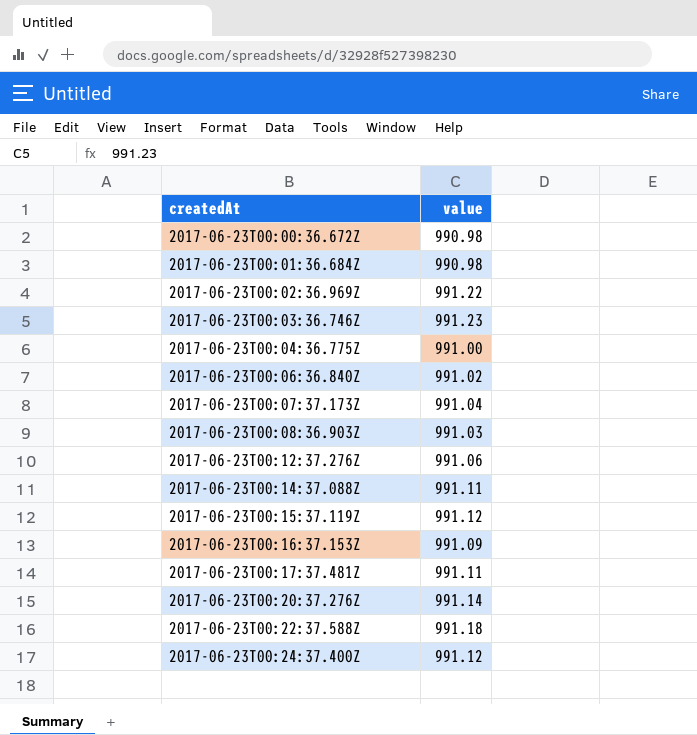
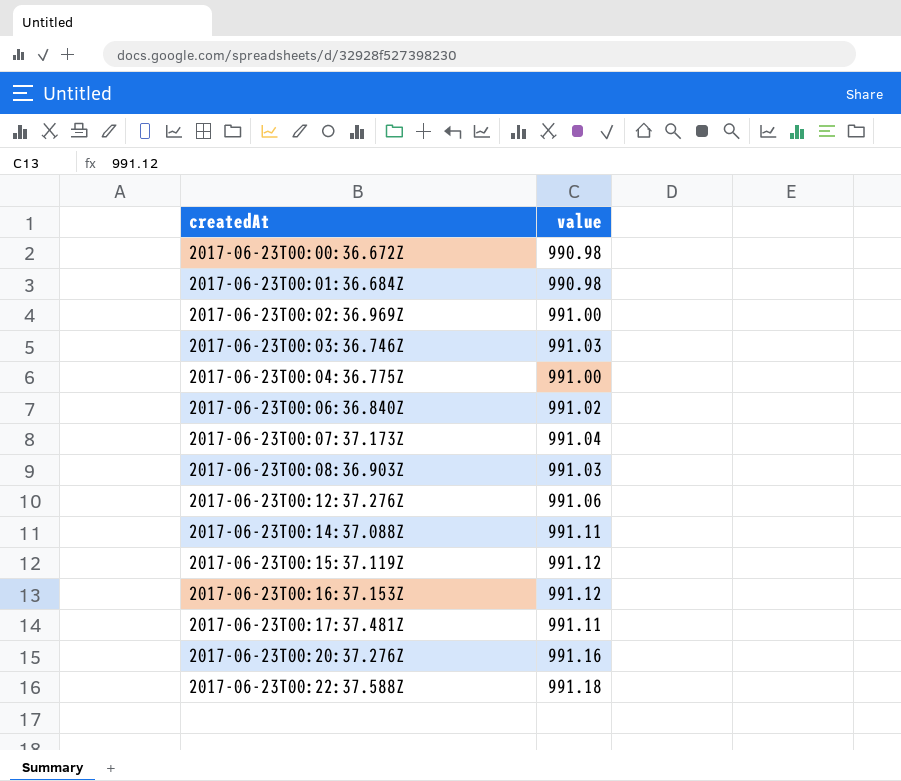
row 2017-06-23T00:24:37.400Z: 991.12 -> none
2017-06-23T00:02:36.969Z | value: 991.22 -> 991.00
2017-06-23T00:03:36.746Z | value: 991.23 -> 991.03
2017-06-23T00:16:37.153Z | value: 991.09 -> 991.12
2017-06-23T00:20:37.276Z | value: 991.14 -> 991.16

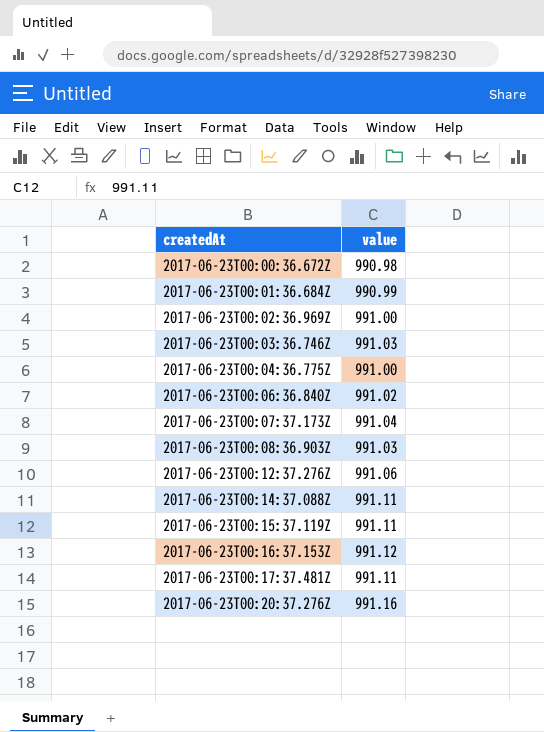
row 2017-06-23T00:22:37.588Z: 991.18 -> none
2017-06-23T00:01:36.684Z | value: 990.98 -> 990.99
2017-06-23T00:15:37.119Z | value: 991.12 -> 991.11

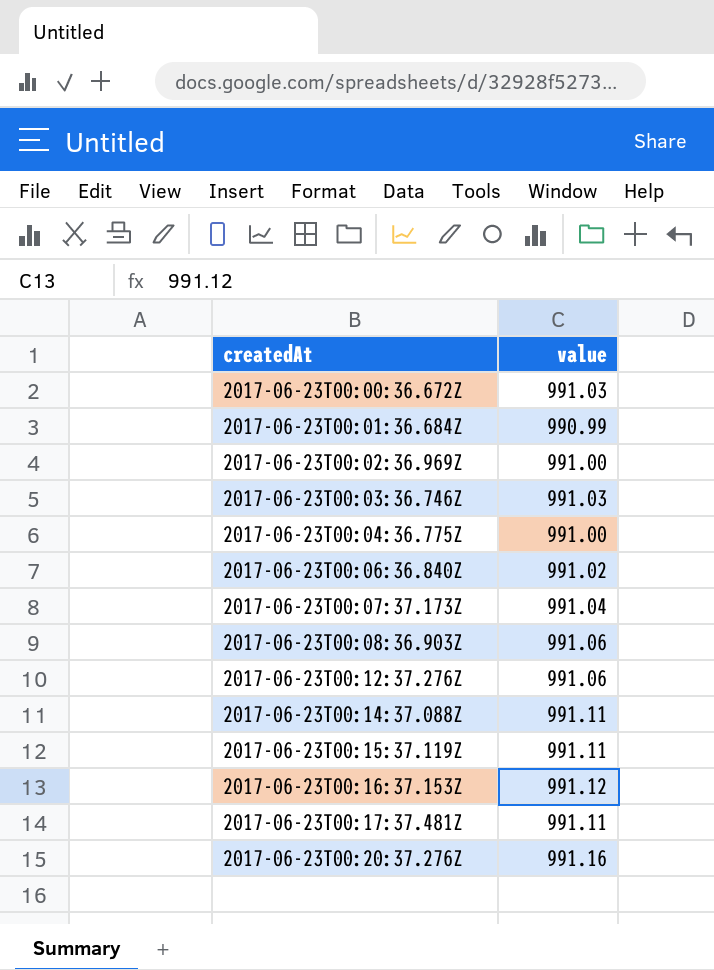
2017-06-23T00:00:36.672Z | value: 990.98 -> 991.03
2017-06-23T00:08:36.903Z | value: 991.03 -> 991.06

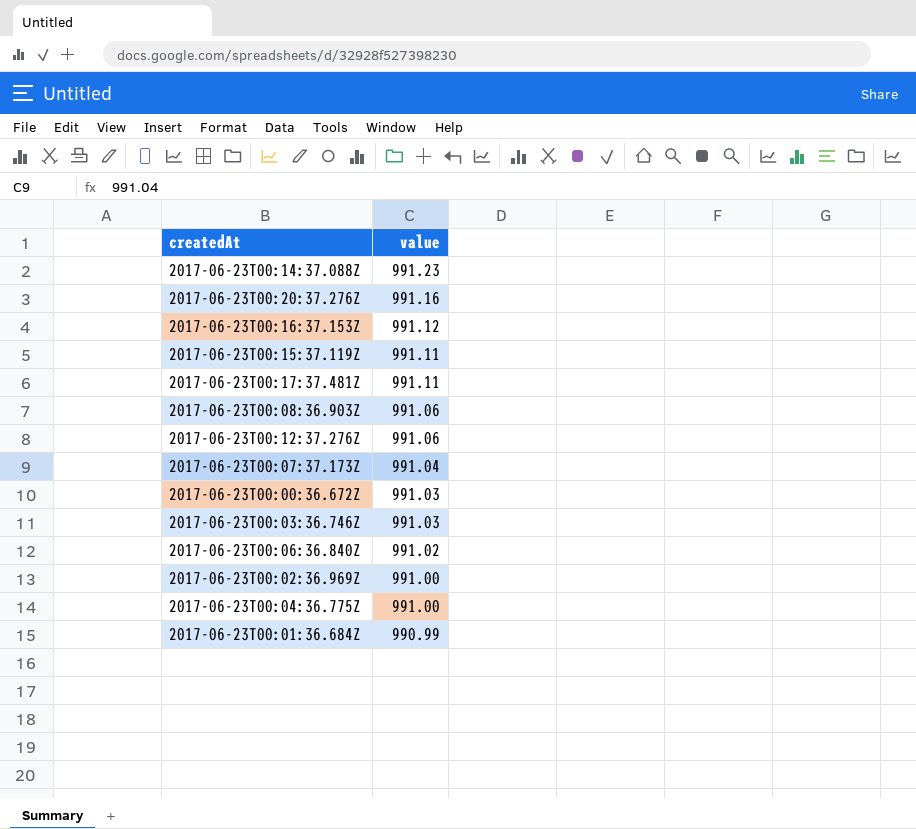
row order: createdAt ascending -> value descending
2017-06-23T00:14:37.088Z | value: 991.11 -> 991.23

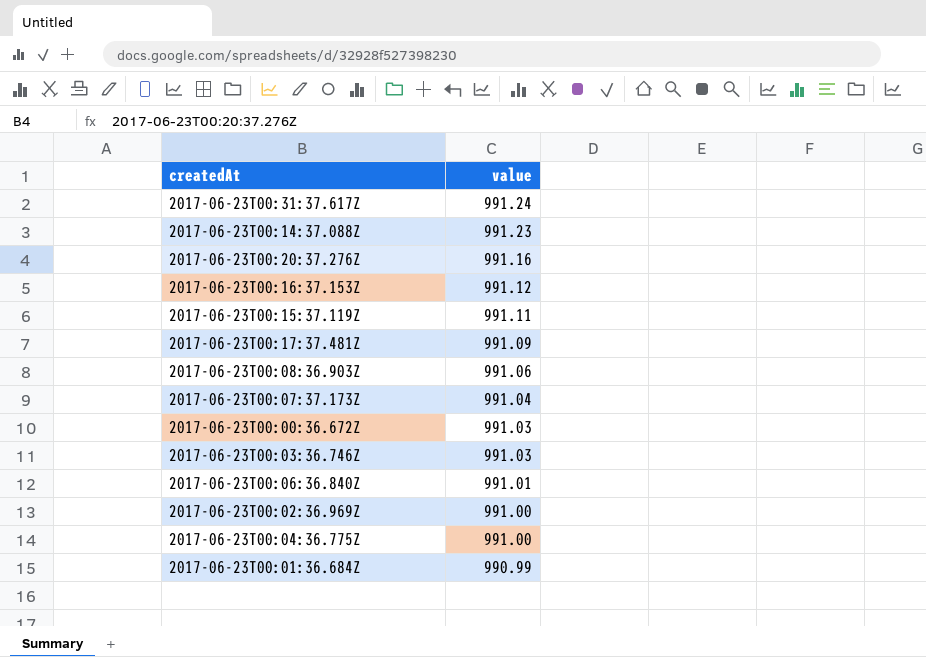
row 2017-06-23T00:12:37.276Z: 991.06 -> none
row 2017-06-23T00:31:37.617Z: none -> 991.24
2017-06-23T00:17:37.481Z | value: 991.11 -> 991.09
2017-06-23T00:06:36.840Z | value: 991.02 -> 991.01

